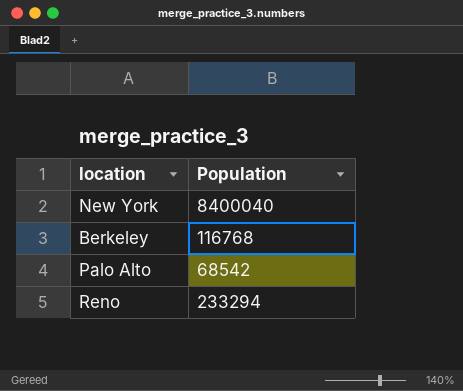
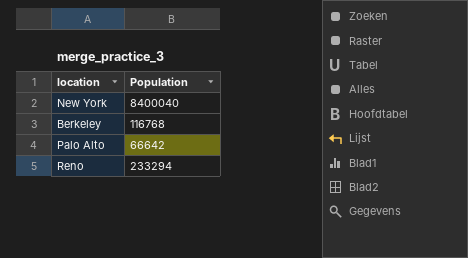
Palo Alto | Population: 68542 -> 66642

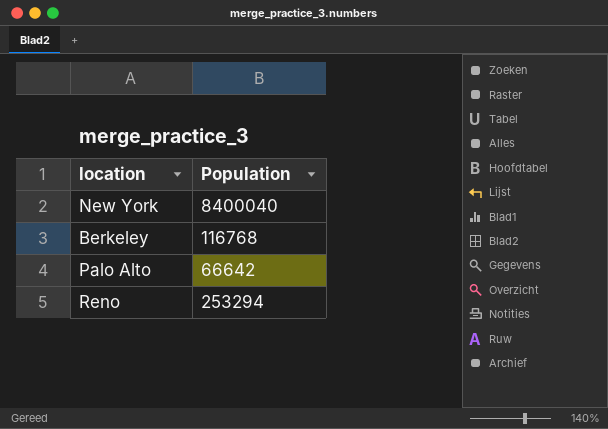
Reno | Population: 233294 -> 253294

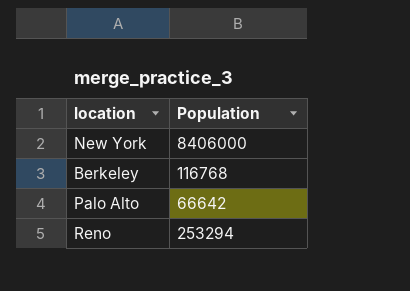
New York | Population: 8400040 -> 8406000

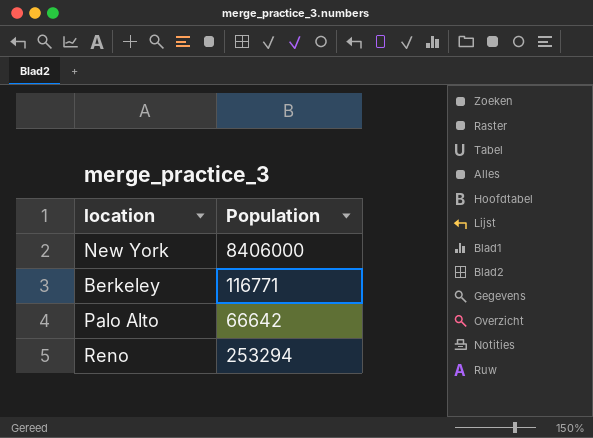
Berkeley | Population: 116768 -> 116771

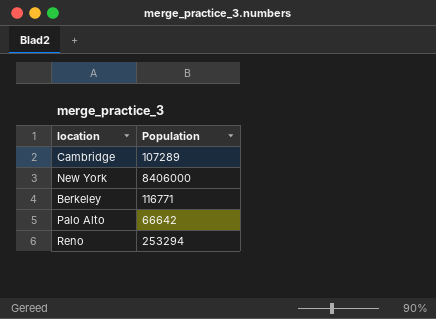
row Cambridge: none -> 107289

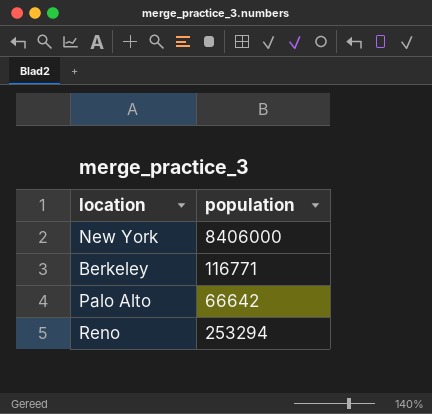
column name: Population -> population
row Cambridge: 107289 -> none

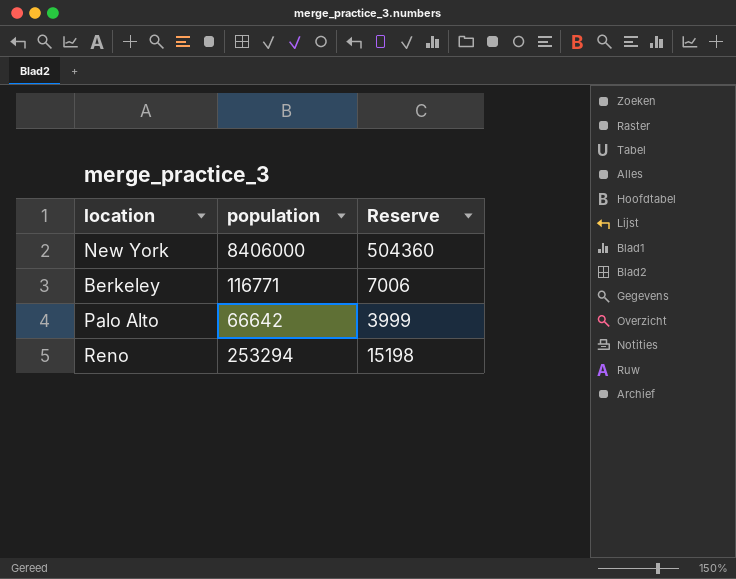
column Reserve | formula: none -> [population] * 0.06

